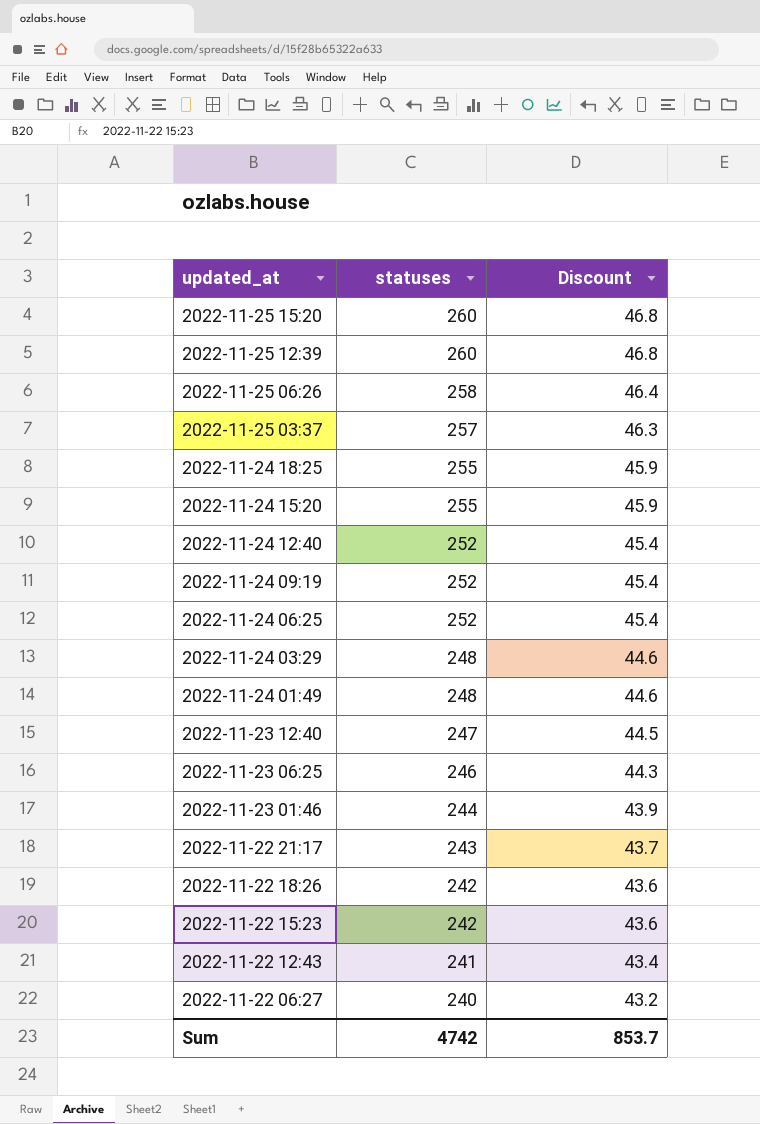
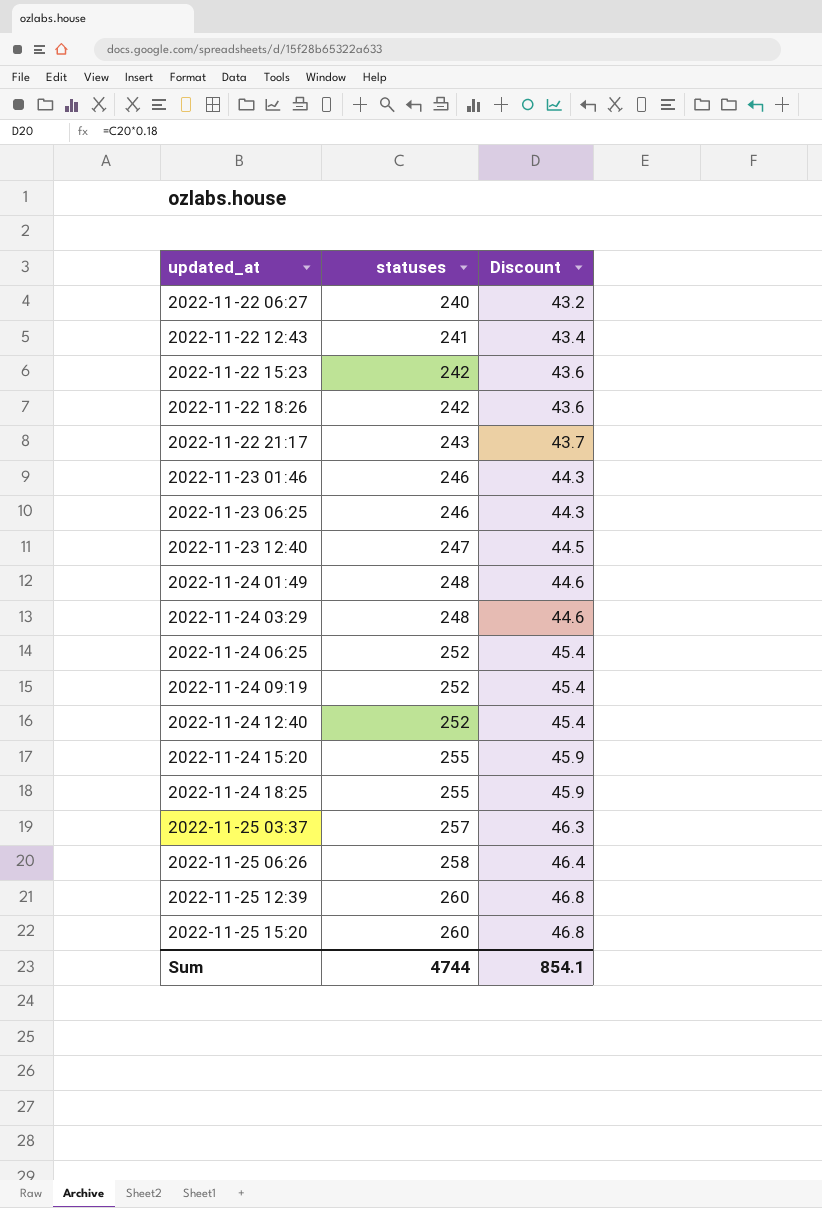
row order: updated_at descending -> updated_at ascending
2022-11-23 01:46 | statuses: 244 -> 246
2022-11-23 01:46 | Discount: 43.9 -> 44.3
Sum | statuses: 4742 -> 4744
Sum | Discount: 853.7 -> 854.1

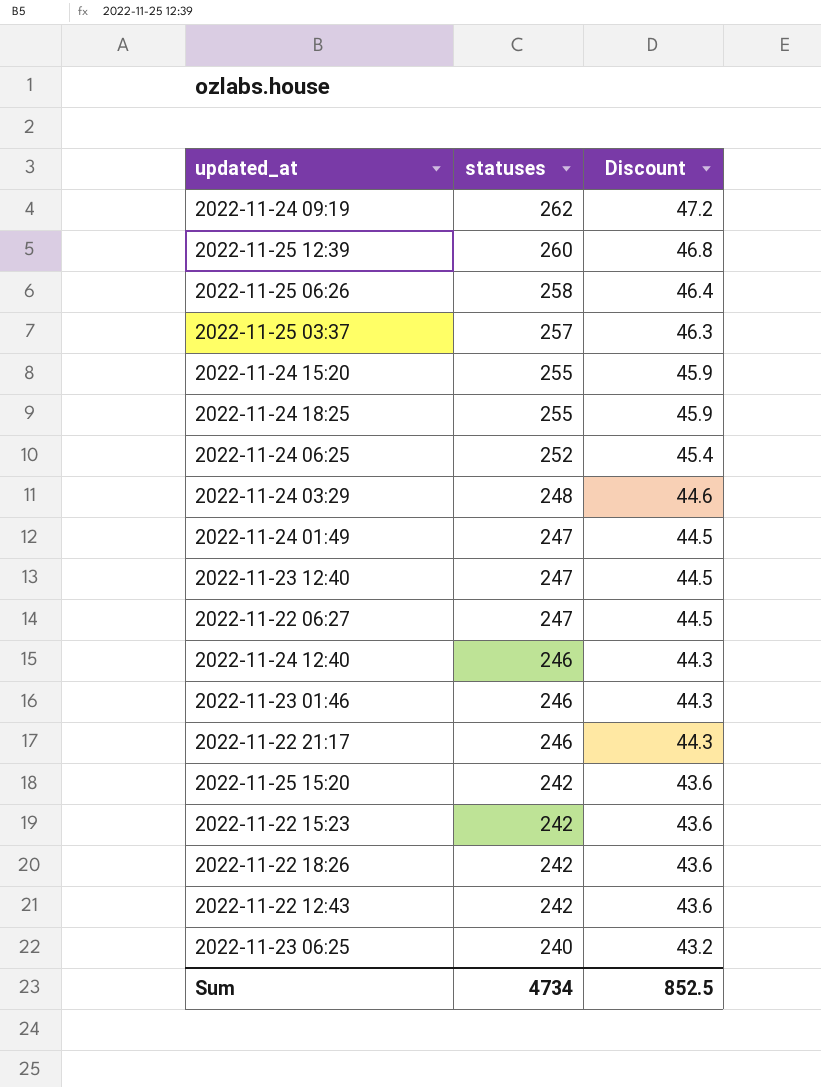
row order: updated_at ascending -> statuses descending
2022-11-24 09:19 | statuses: 252 -> 262
2022-11-24 09:19 | Discount: 45.4 -> 47.2
2022-11-24 01:49 | statuses: 248 -> 247
2022-11-24 01:49 | Discount: 44.6 -> 44.5
2022-11-22 06:27 | statuses: 240 -> 247
2022-11-22 06:27 | Discount: 43.2 -> 44.5
2022-11-24 12:40 | statuses: 252 -> 246
2022-11-24 12:40 | Discount: 45.4 -> 44.3
2022-11-22 21:17 | statuses: 243 -> 246
2022-11-22 21:17 | Discount: 43.7 -> 44.3
2022-11-25 15:20 | statuses: 260 -> 242
2022-11-25 15:20 | Discount: 46.8 -> 43.6
2022-11-22 12:43 | statuses: 241 -> 242
2022-11-22 12:43 | Discount: 43.4 -> 43.6
2022-11-23 06:25 | statuses: 246 -> 240
2022-11-23 06:25 | Discount: 44.3 -> 43.2
Sum | statuses: 4744 -> 4734
Sum | Discount: 854.1 -> 852.5

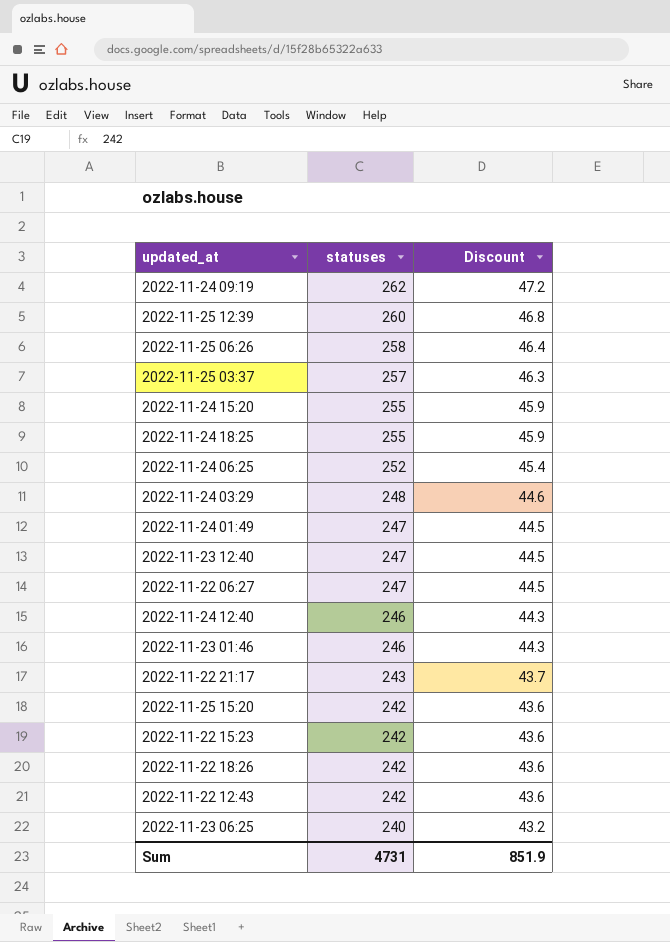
2022-11-22 21:17 | statuses: 246 -> 243
2022-11-22 21:17 | Discount: 44.3 -> 43.7
Sum | statuses: 4734 -> 4731
Sum | Discount: 852.5 -> 851.9

